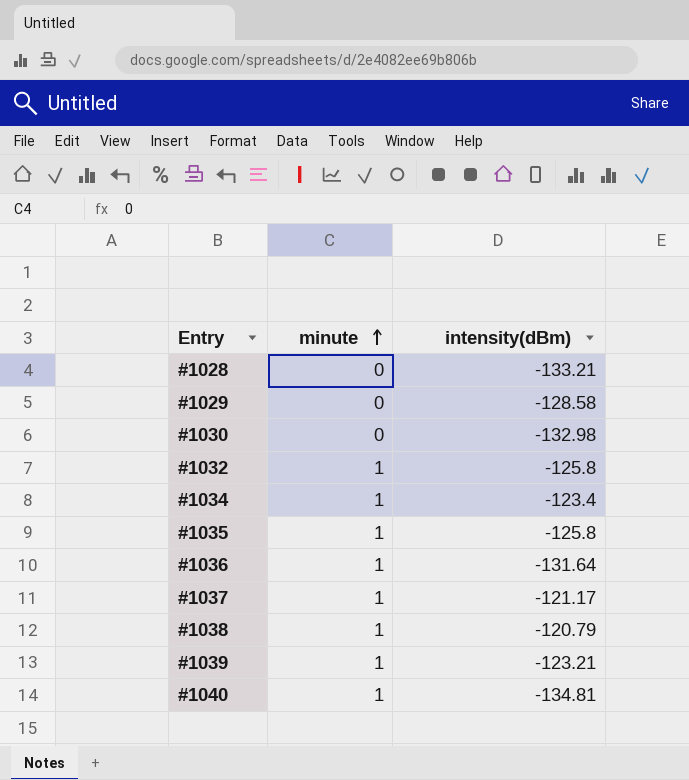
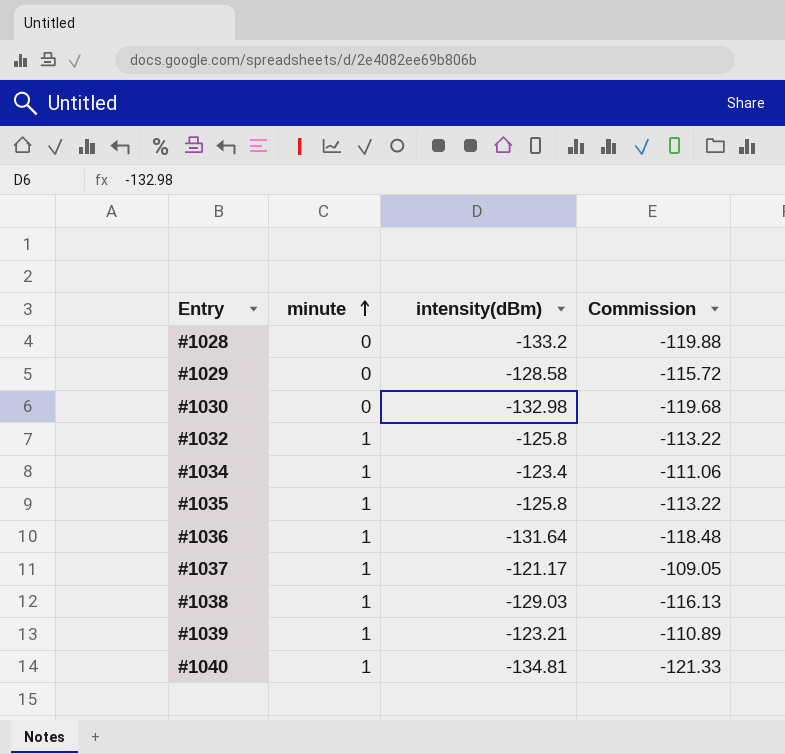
column Commission | formula: none -> [intensity(dBm)] * 0.9
#1028 | intensity(dBm): -133.21 -> -133.2
#1038 | intensity(dBm): -120.79 -> -129.03

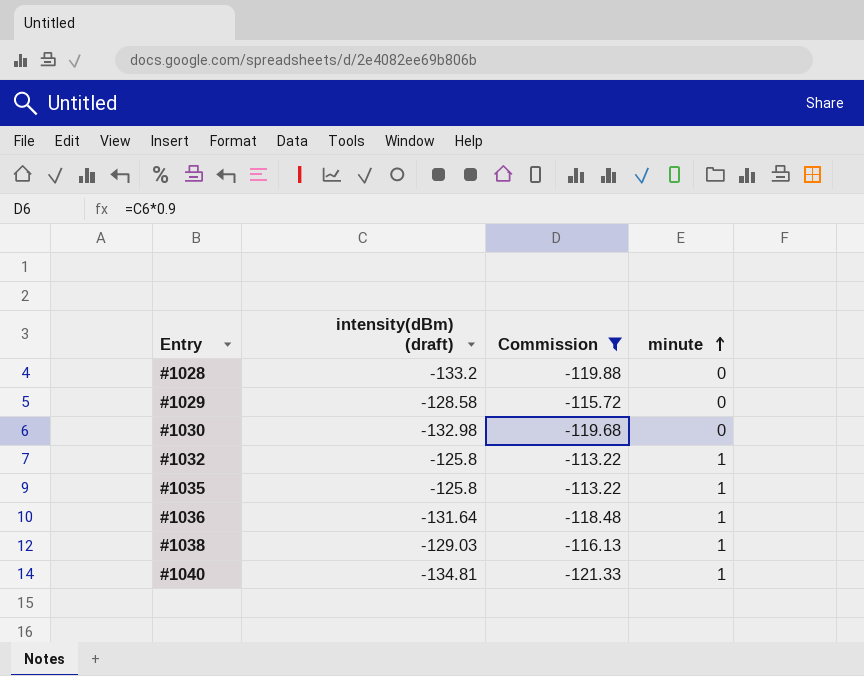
filter: none -> Commission <= -113.22
column name: intensity(dBm) -> intensity(dBm) (draft)
column minute | position: 2 -> 4

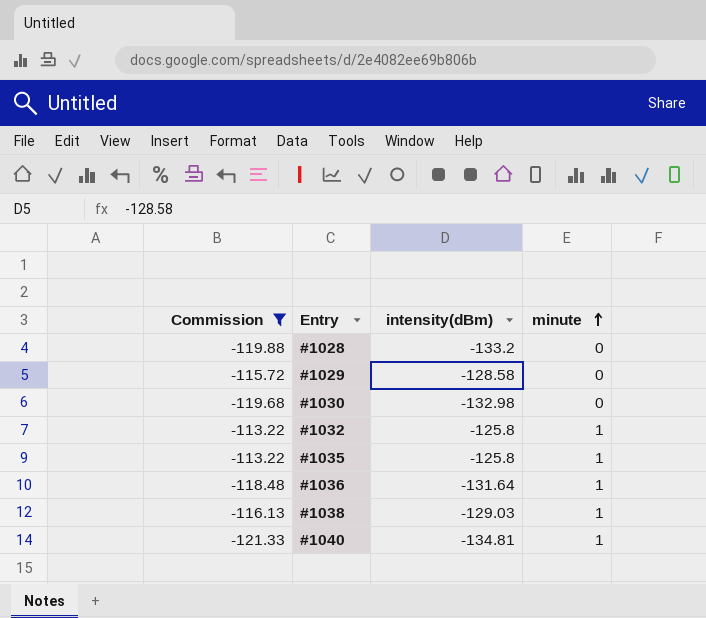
column Commission | position: 3 -> 1
column name: intensity(dBm) (draft) -> intensity(dBm)

